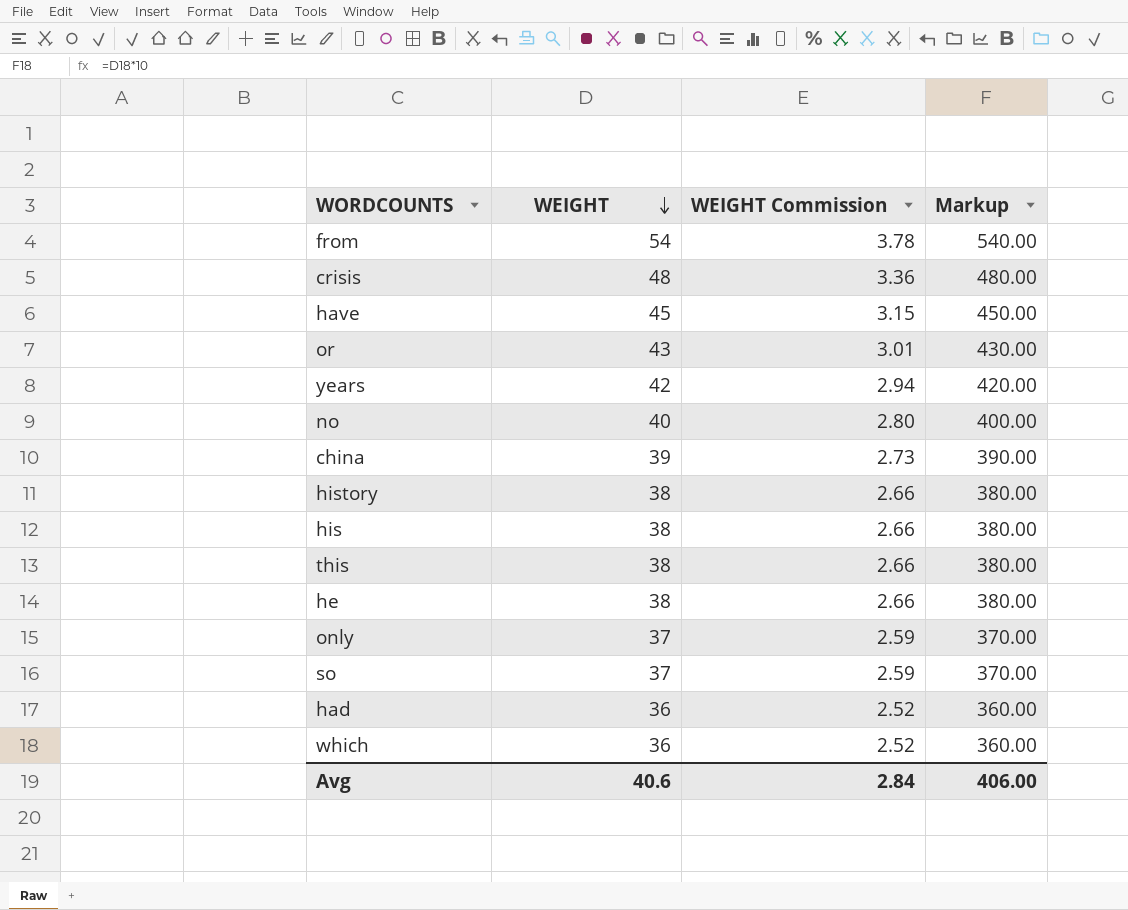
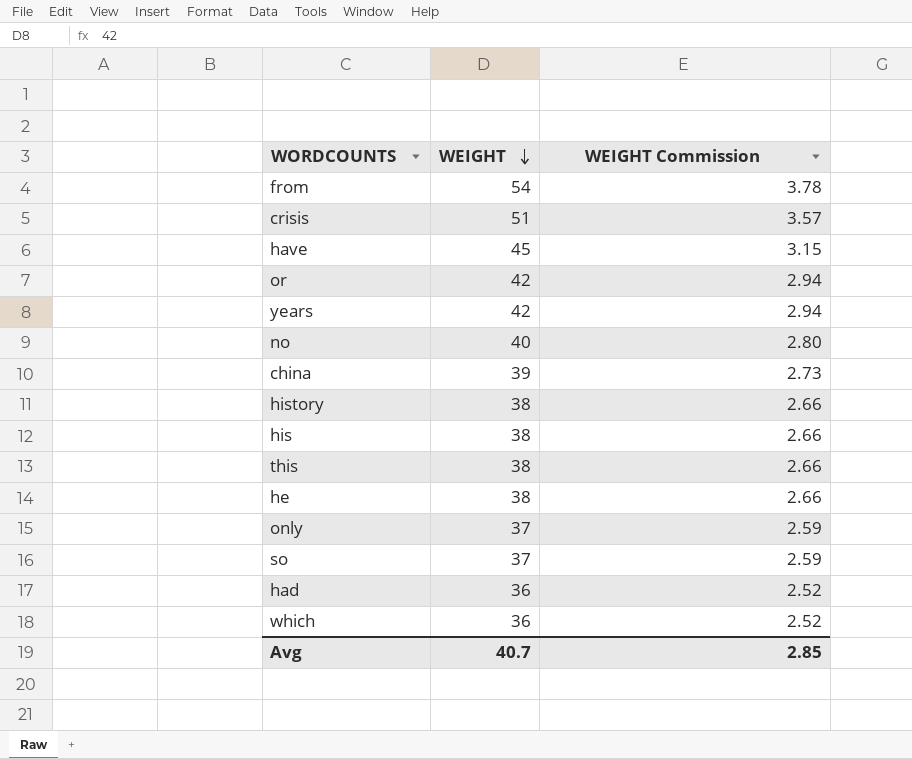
column Markup | formula: [WEIGHT] * 10 -> none
crisis | WEIGHT: 48 -> 51
crisis | WEIGHT Commission: 3.36 -> 3.57
or | WEIGHT: 43 -> 42
or | WEIGHT Commission: 3.01 -> 2.94
Avg | WEIGHT: 40.6 -> 40.7
Avg | WEIGHT Commission: 2.84 -> 2.85

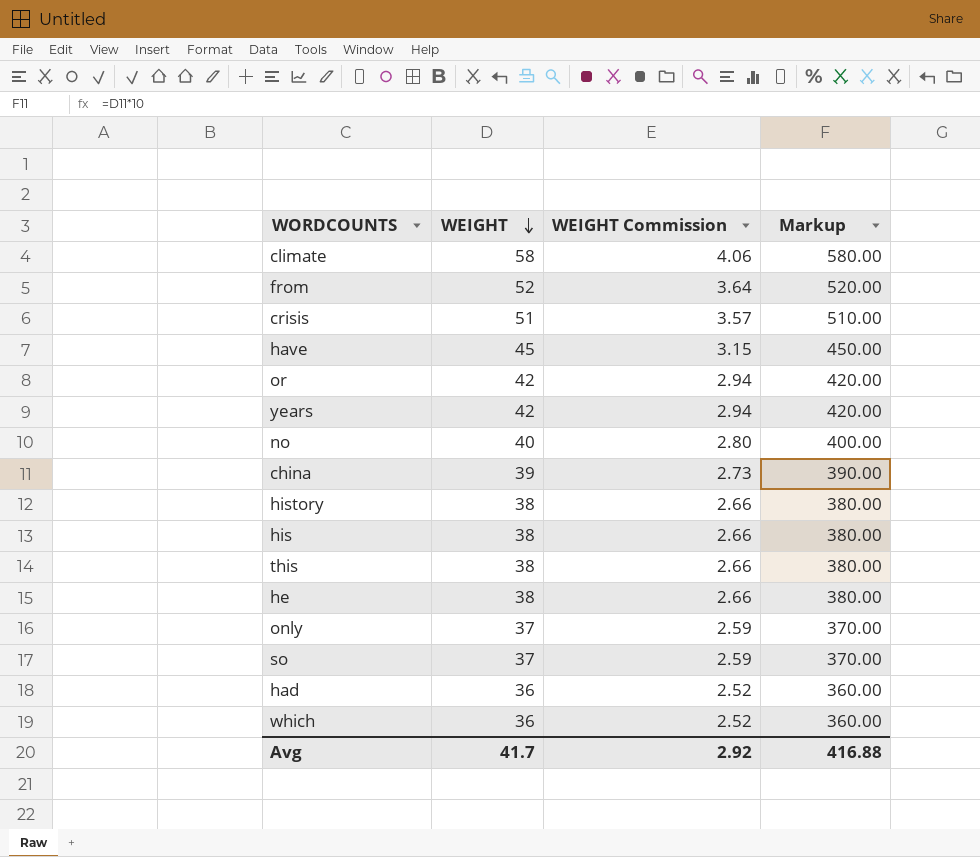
column Markup | formula: none -> [WEIGHT] * 10
row climate: none -> 58 | 4.06 | 580.00
from | WEIGHT: 54 -> 52
from | WEIGHT Commission: 3.78 -> 3.64
Avg | WEIGHT: 40.7 -> 41.7
Avg | WEIGHT Commission: 2.85 -> 2.92

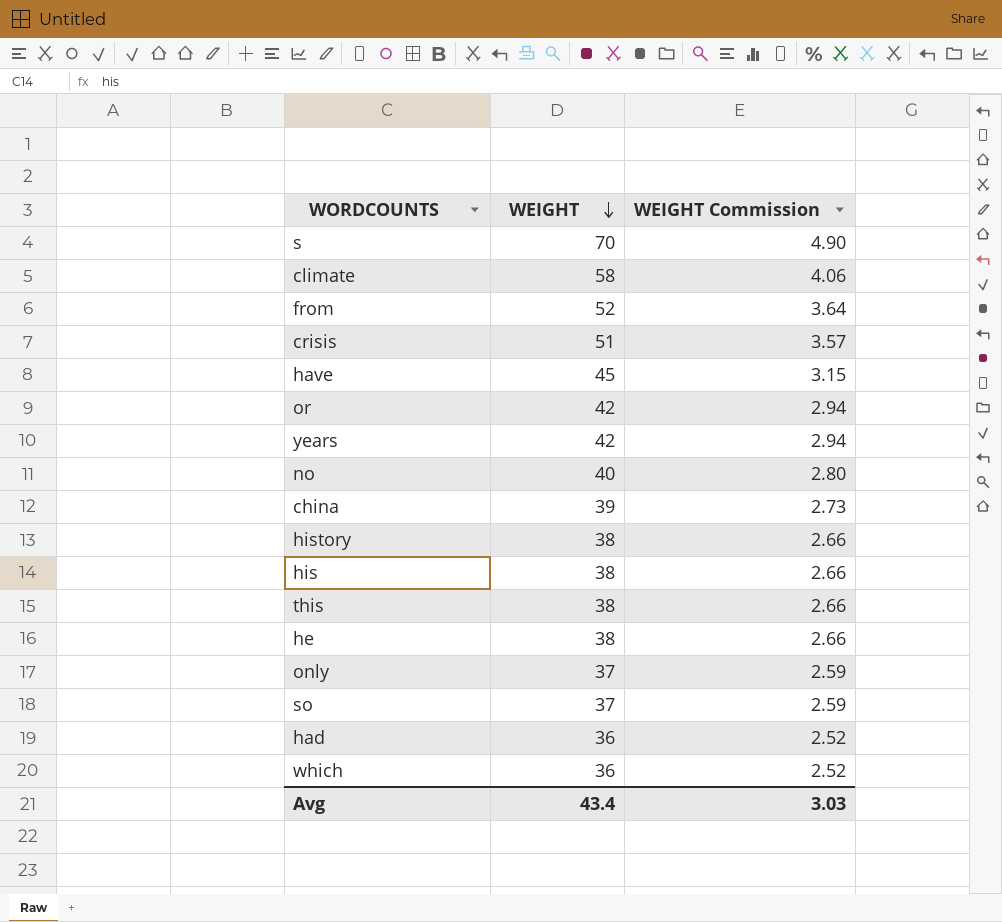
column Markup | formula: [WEIGHT] * 10 -> none
row s: none -> 70 | 4.90
Avg | WEIGHT: 41.7 -> 43.4
Avg | WEIGHT Commission: 2.92 -> 3.03

